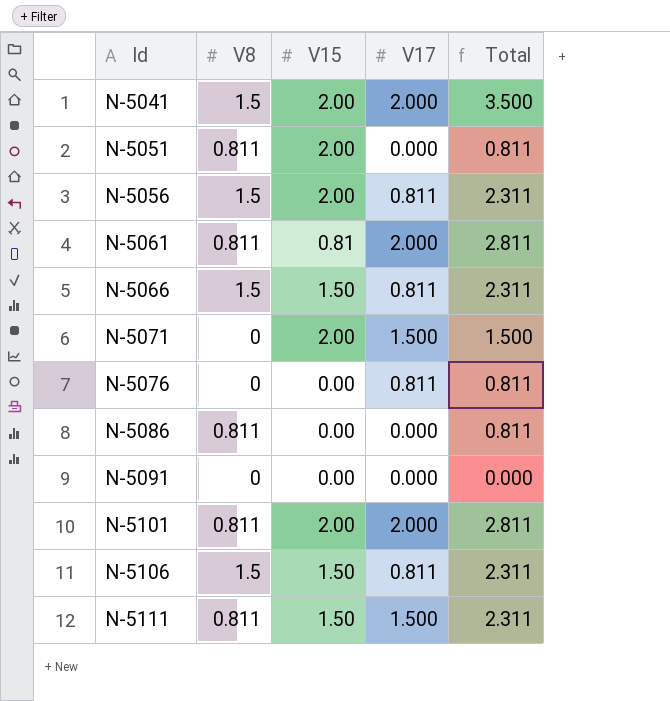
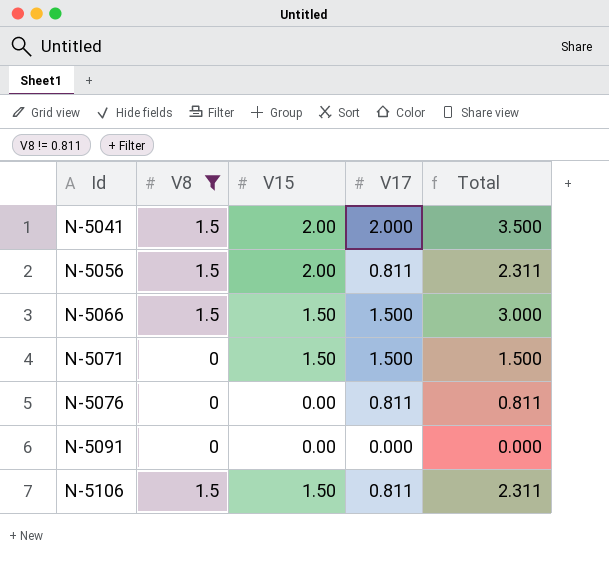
filter: none -> V8 != 0.811
N-5066 | V17: 0.811 -> 1.500
N-5066 | Total: 2.311 -> 3.000
N-5071 | V15: 2.00 -> 1.50

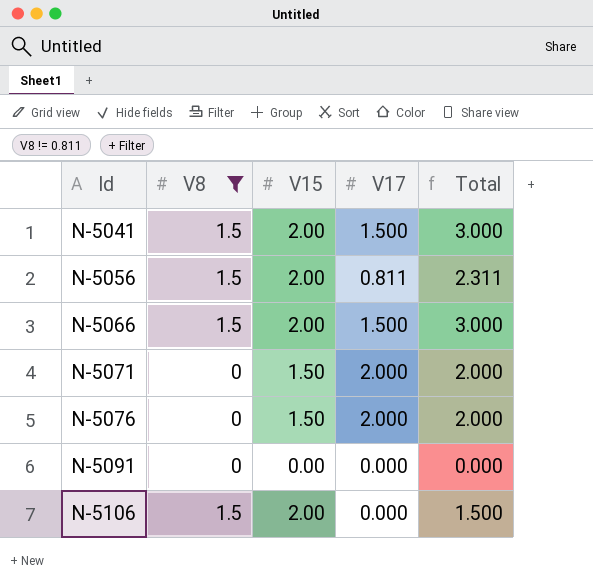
N-5041 | V17: 2.000 -> 1.500
N-5041 | Total: 3.500 -> 3.000
N-5066 | V15: 1.50 -> 2.00
N-5071 | V17: 1.500 -> 2.000
N-5071 | Total: 1.500 -> 2.000
N-5076 | V15: 0.00 -> 1.50
N-5076 | V17: 0.811 -> 2.000
N-5076 | Total: 0.811 -> 2.000
N-5106 | V15: 1.50 -> 2.00
N-5106 | V17: 0.811 -> 0.000
N-5106 | Total: 2.311 -> 1.500

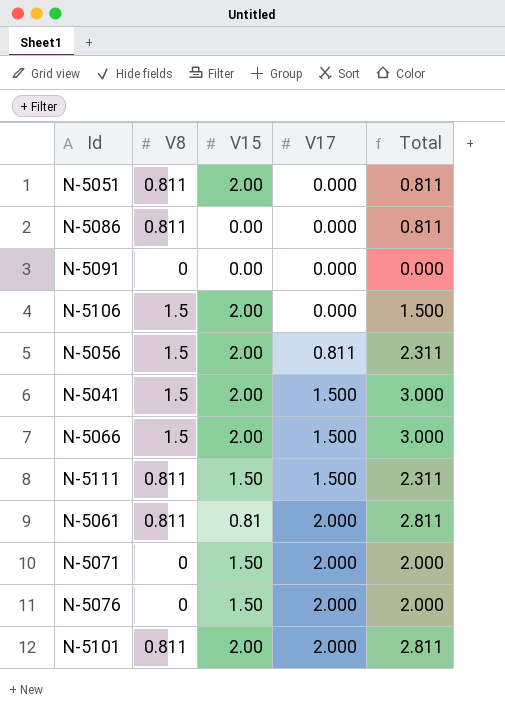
filter: V8 != 0.811 -> none
row order: Id ascending -> V17 ascending

